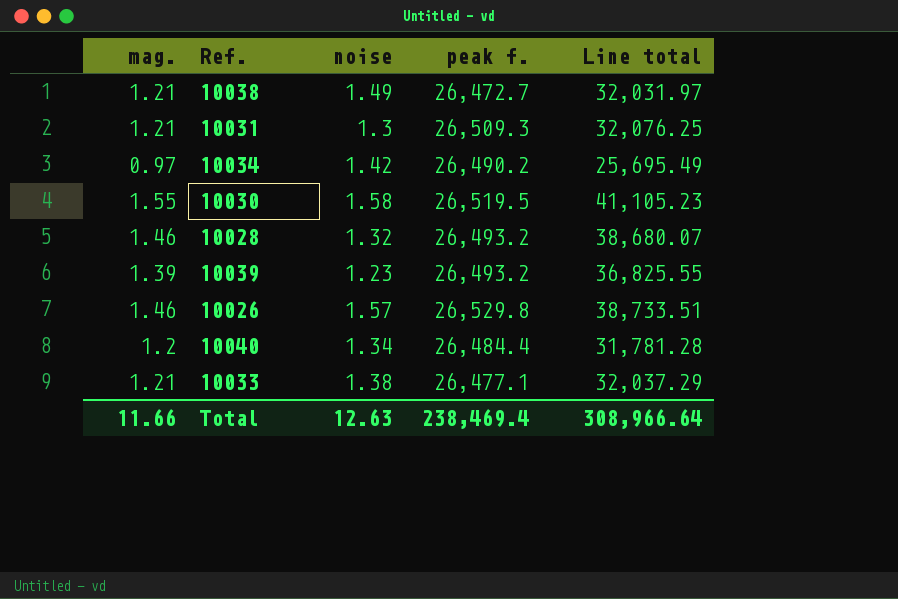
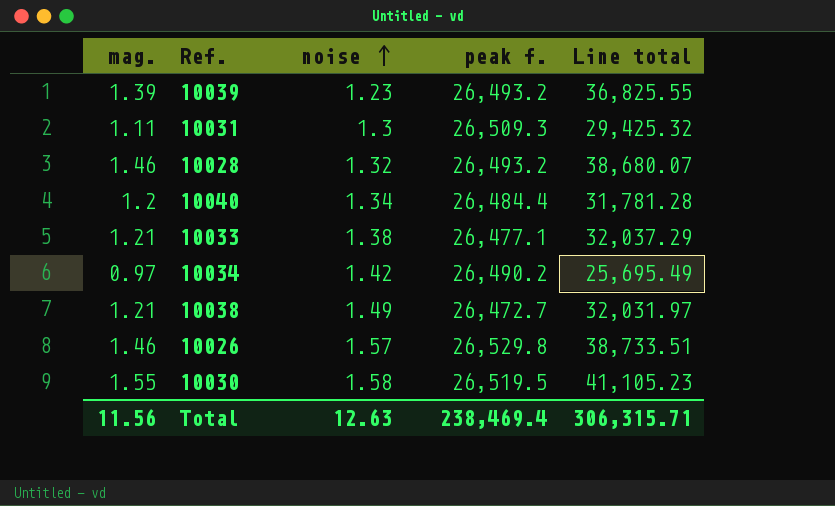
row order: none -> noise ascending
10031 | mag.: 1.21 -> 1.11
10031 | Line total: 32,076.25 -> 29,425.32
Total | mag.: 11.66 -> 11.56
Total | Line total: 308,966.64 -> 306,315.71

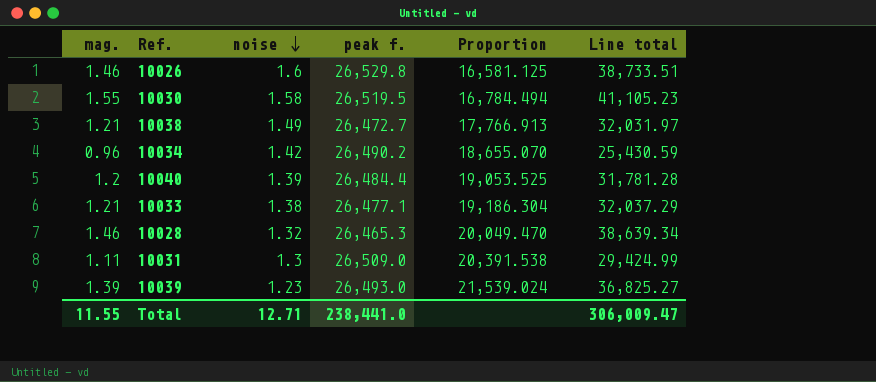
row order: noise ascending -> noise descending
column Proportion | formula: none -> [peak f.] / [noise]
10026 | noise: 1.57 -> 1.6
10034 | mag.: 0.97 -> 0.96
10034 | Line total: 25,695.49 -> 25,430.59
10040 | noise: 1.34 -> 1.39
10028 | peak f.: 26,493.2 -> 26,465.3
10028 | Line total: 38,680.07 -> 38,639.34
10031 | peak f.: 26,509.3 -> 26,509.0
10031 | Line total: 29,425.32 -> 29,424.99
10039 | peak f.: 26,493.2 -> 26,493.0
10039 | Line total: 36,825.55 -> 36,825.27
Total | mag.: 11.56 -> 11.55
Total | noise: 12.63 -> 12.71
Total | peak f.: 238,469.4 -> 238,441.0
Total | Line total: 306,315.71 -> 306,009.47

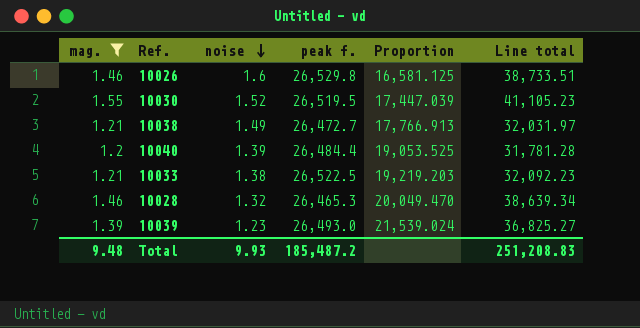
filter: none -> mag. >= 1.2
10030 | noise: 1.58 -> 1.52
10030 | Proportion: 16,784.494 -> 17,447.039
10033 | peak f.: 26,477.1 -> 26,522.5
10033 | Proportion: 19,186.304 -> 19,219.203
10033 | Line total: 32,037.29 -> 32,092.23
Total | mag.: 11.55 -> 9.48
Total | noise: 12.71 -> 9.93
Total | peak f.: 238,441.0 -> 185,487.2
Total | Line total: 306,009.47 -> 251,208.83

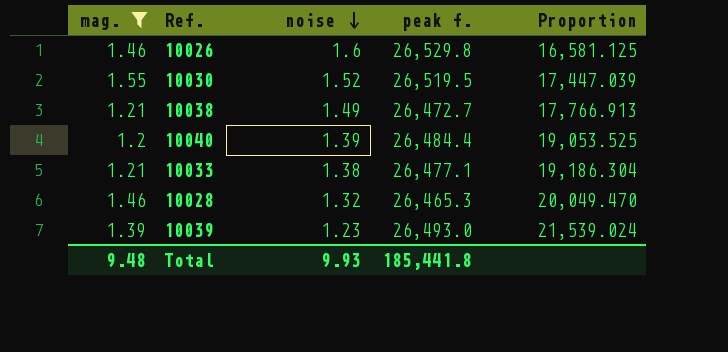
column Line total | formula: [mag.] * [peak f.] -> none
10033 | peak f.: 26,522.5 -> 26,477.1
10033 | Proportion: 19,219.203 -> 19,186.304
Total | peak f.: 185,487.2 -> 185,441.8

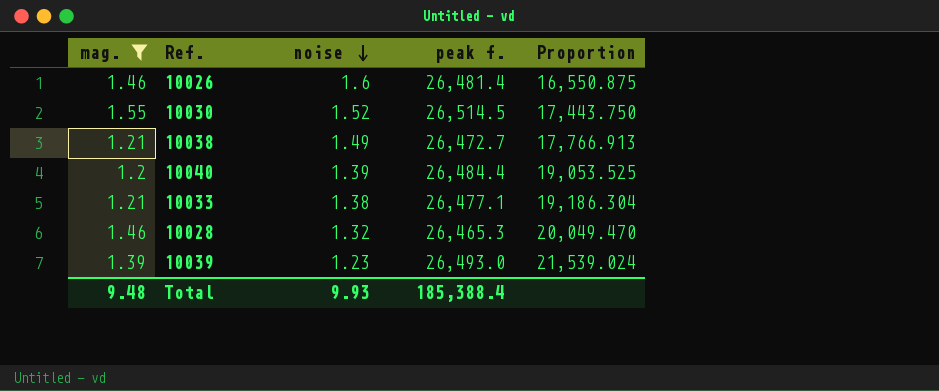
10026 | peak f.: 26,529.8 -> 26,481.4
10026 | Proportion: 16,581.125 -> 16,550.875
10030 | peak f.: 26,519.5 -> 26,514.5
10030 | Proportion: 17,447.039 -> 17,443.750
Total | peak f.: 185,441.8 -> 185,388.4

